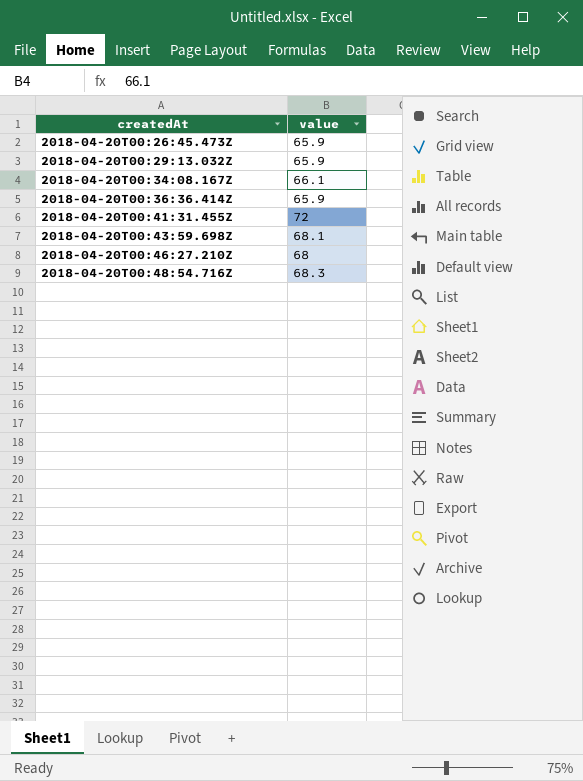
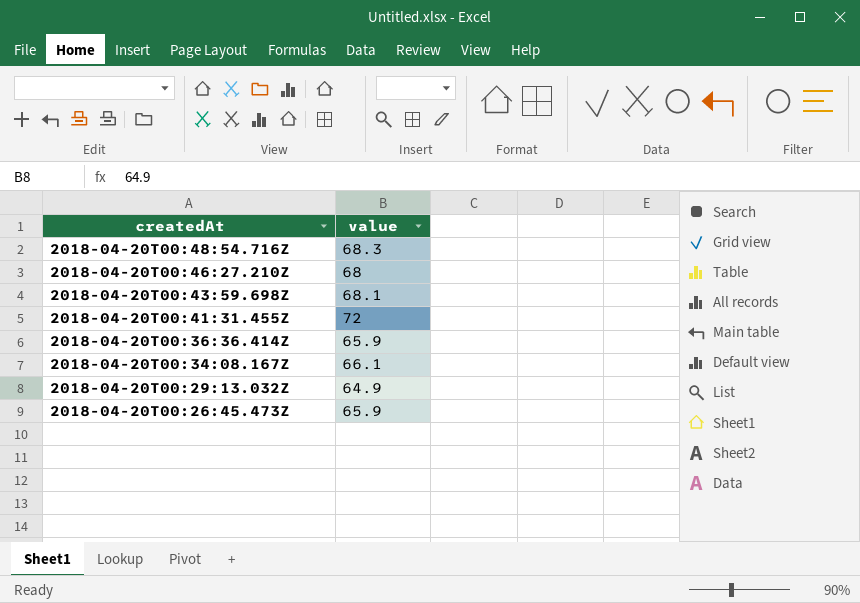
row order: createdAt ascending -> createdAt descending
2018-04-20T00:29:13.032Z | value: 65.9 -> 64.9

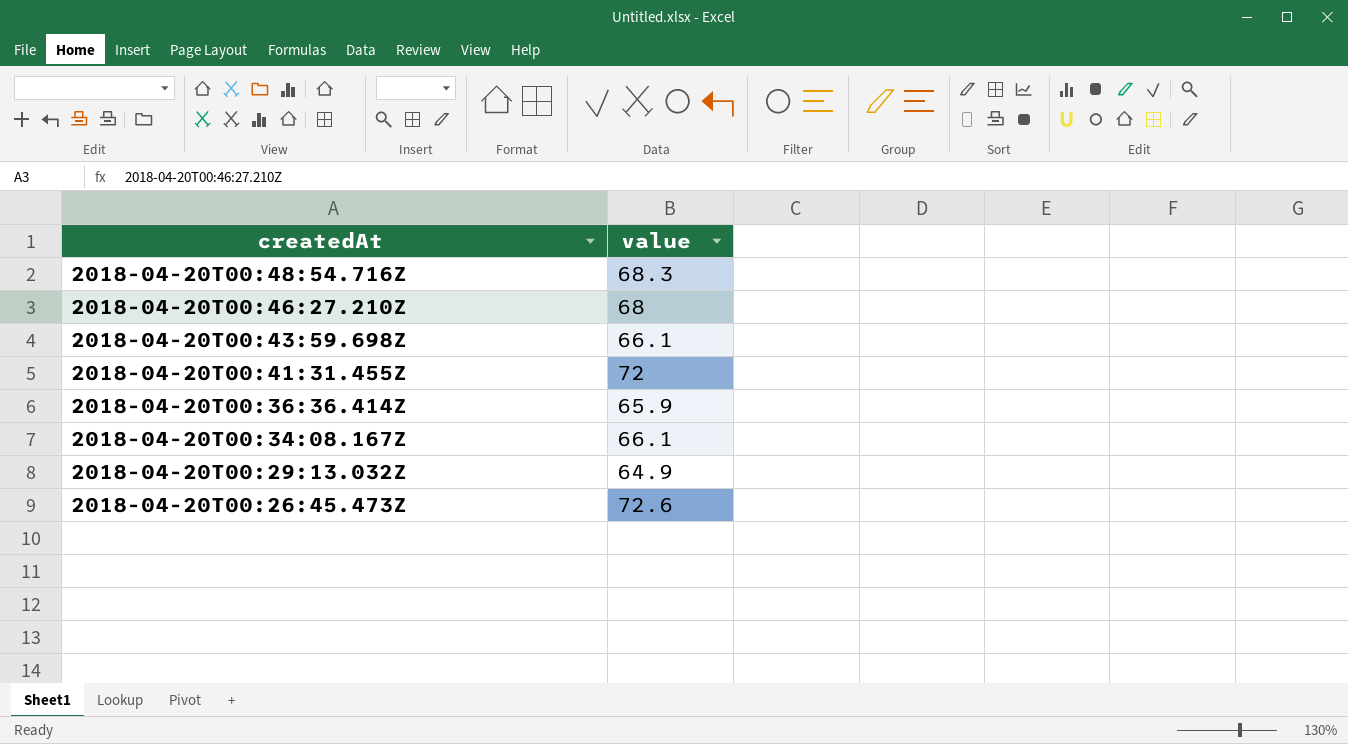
2018-04-20T00:43:59.698Z | value: 68.1 -> 66.1
2018-04-20T00:26:45.473Z | value: 65.9 -> 72.6

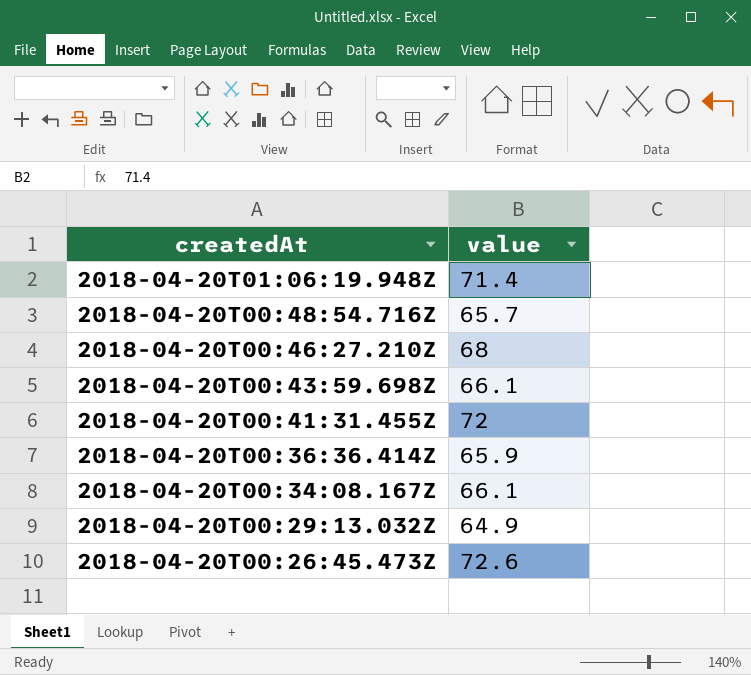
row 2018-04-20T01:06:19.948Z: none -> 71.4
2018-04-20T00:48:54.716Z | value: 68.3 -> 65.7

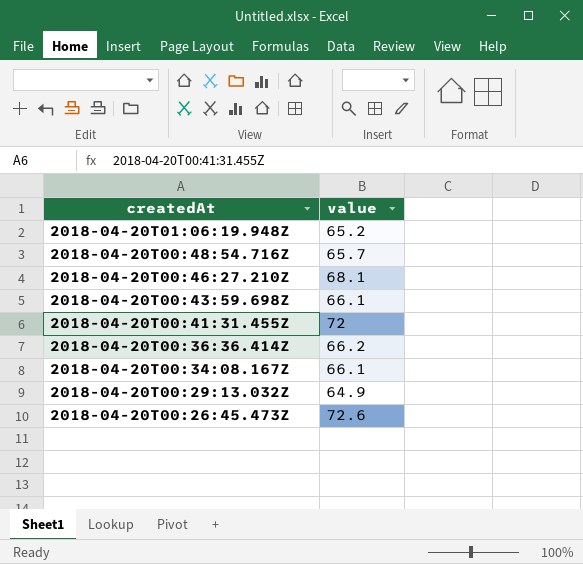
2018-04-20T01:06:19.948Z | value: 71.4 -> 65.2
2018-04-20T00:46:27.210Z | value: 68 -> 68.1
2018-04-20T00:36:36.414Z | value: 65.9 -> 66.2

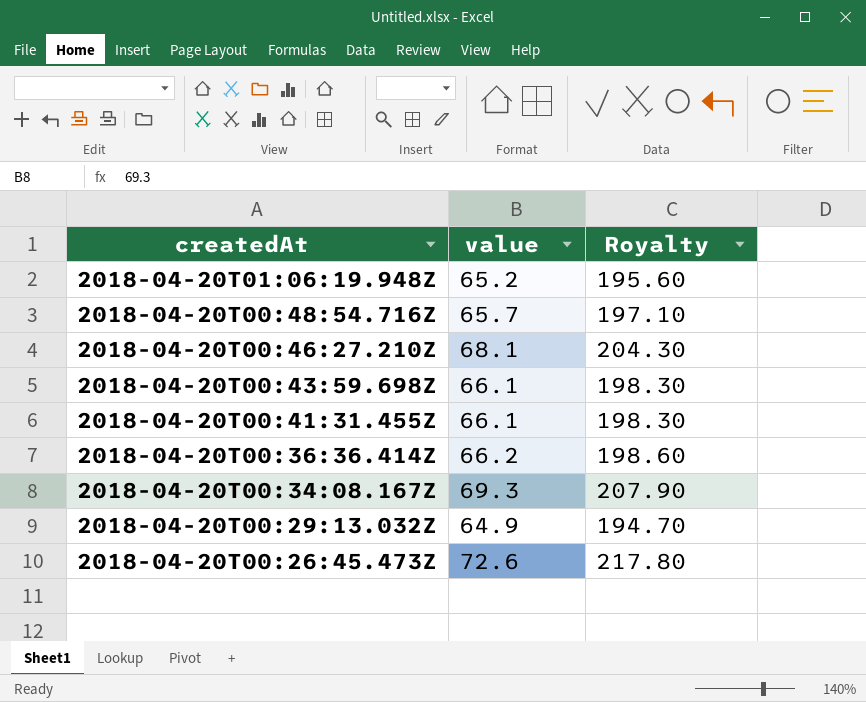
column Royalty | formula: none -> [value] * 3
2018-04-20T00:41:31.455Z | value: 72 -> 66.1
2018-04-20T00:34:08.167Z | value: 66.1 -> 69.3

